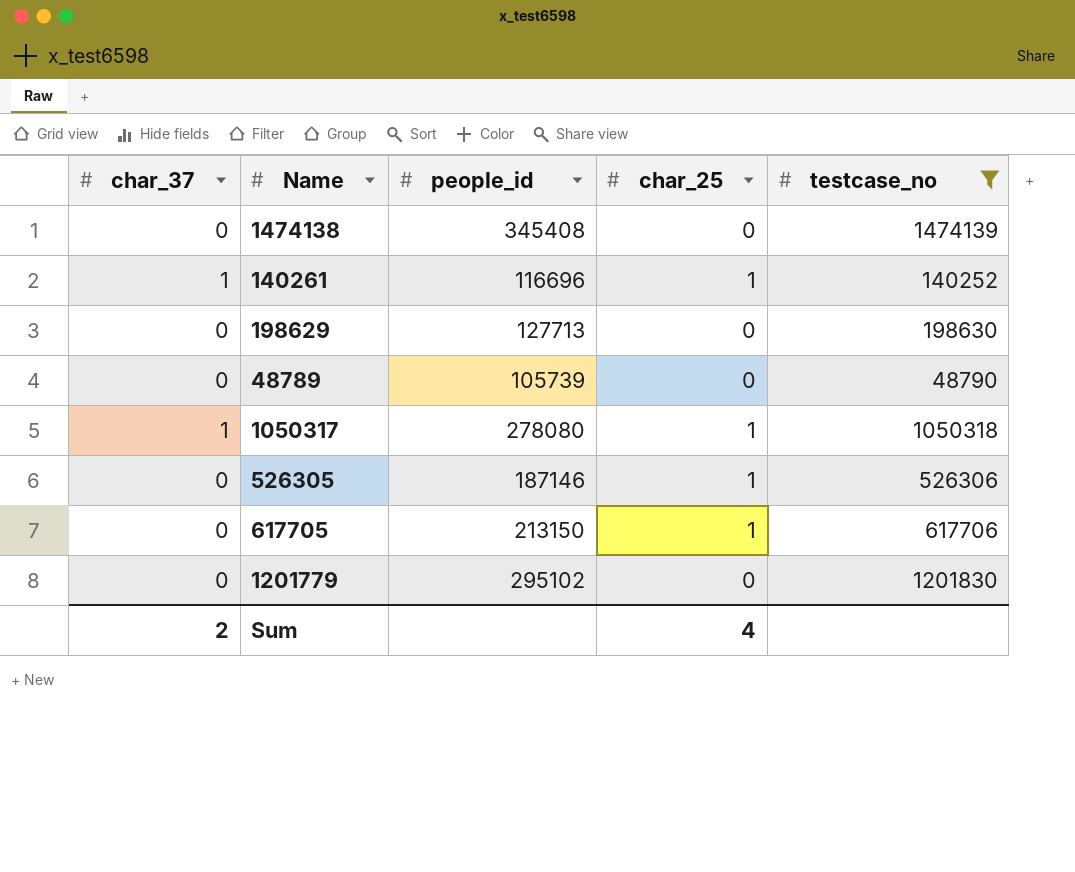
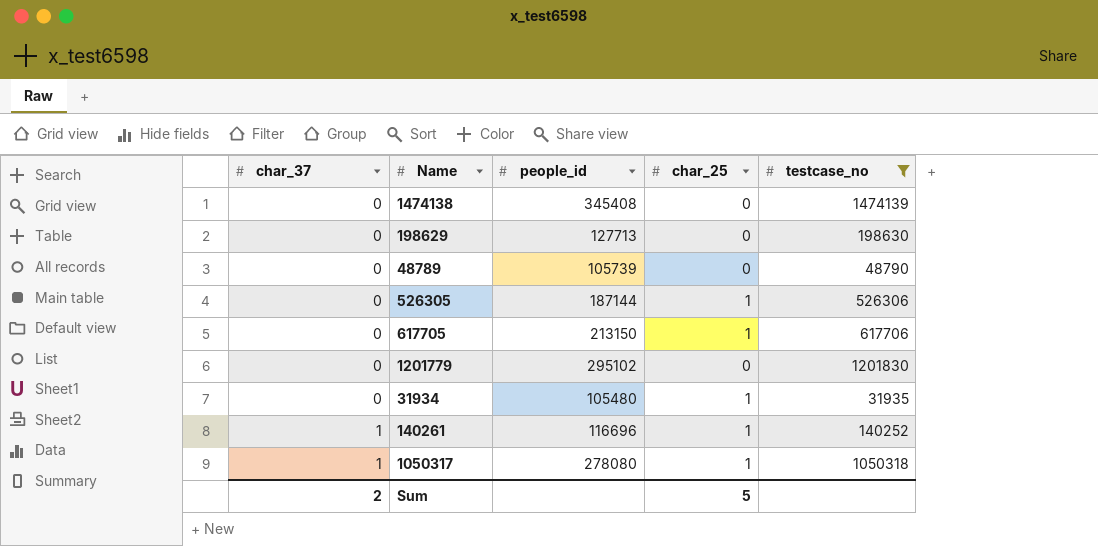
row order: none -> char_37 ascending
526305 | people_id: 187146 -> 187144
row 31934: none -> 0 | 105480 | 1 | 31935
Sum | char_25: 4 -> 5

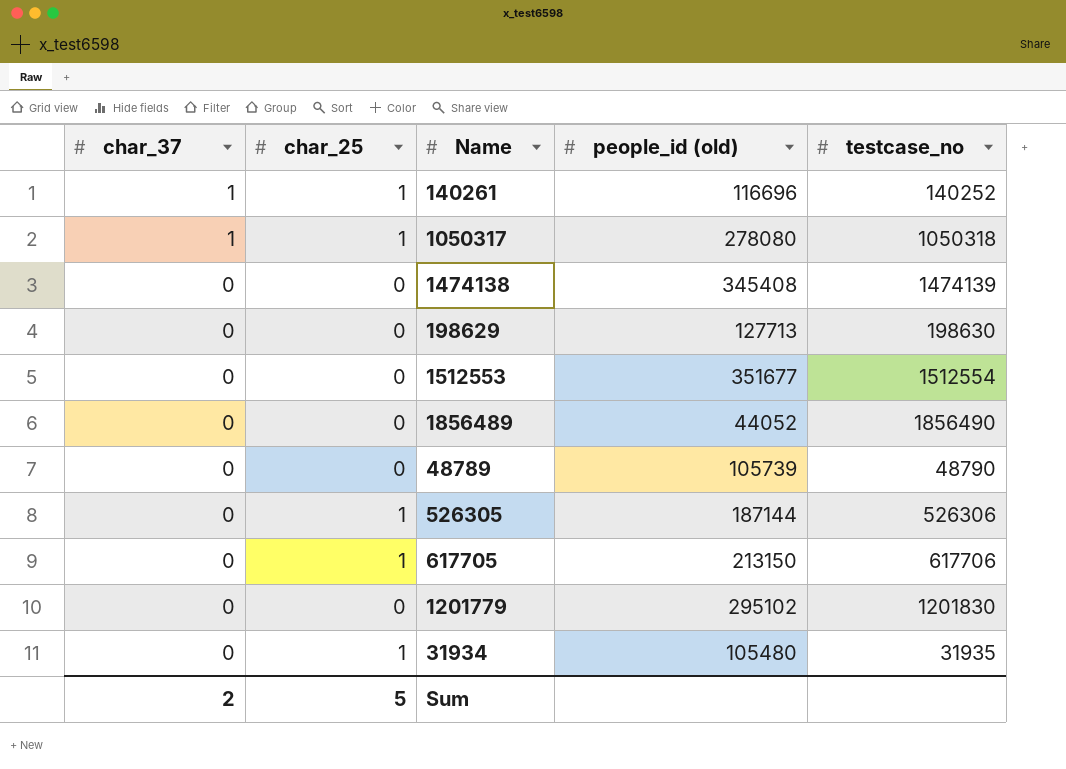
filter: testcase_no <= 1474139 -> none
row order: char_37 ascending -> char_37 descending
column char_25 | position: 4 -> 2
column name: people_id -> people_id (old)

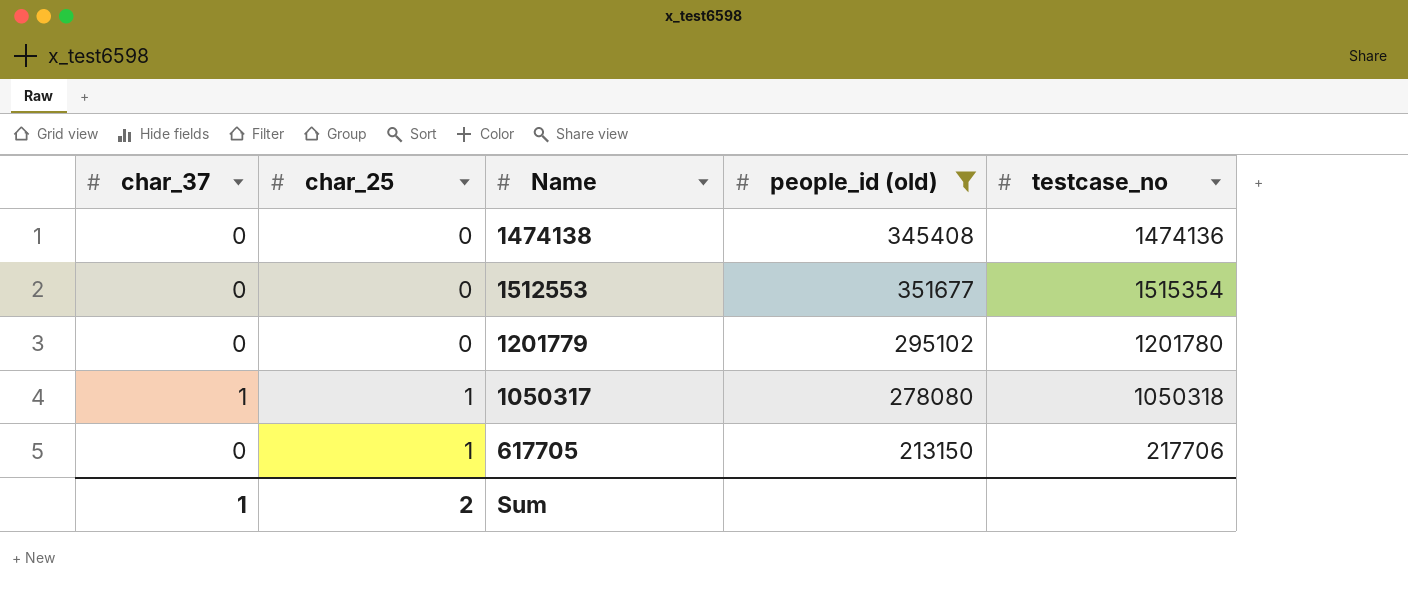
filter: none -> people_id (old) >= 213150
row order: char_37 descending -> char_25 ascending
1474138 | testcase_no: 1474139 -> 1474136
1512553 | testcase_no: 1512554 -> 1515354
1201779 | testcase_no: 1201830 -> 1201780
617705 | testcase_no: 617706 -> 217706
Sum | char_37: 2 -> 1
Sum | char_25: 5 -> 2

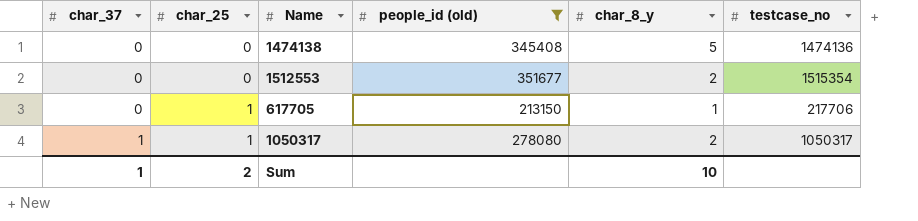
row order: char_25 ascending -> char_37 ascending
column char_8_y | position: none -> 5
row 1201779: 0 | 0 | 295102 | 1201780 -> none
1050317 | testcase_no: 1050318 -> 1050317

